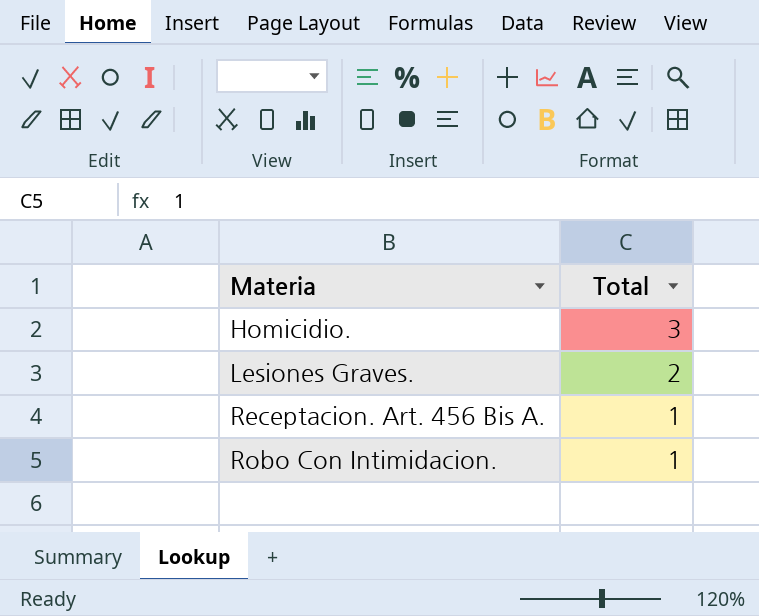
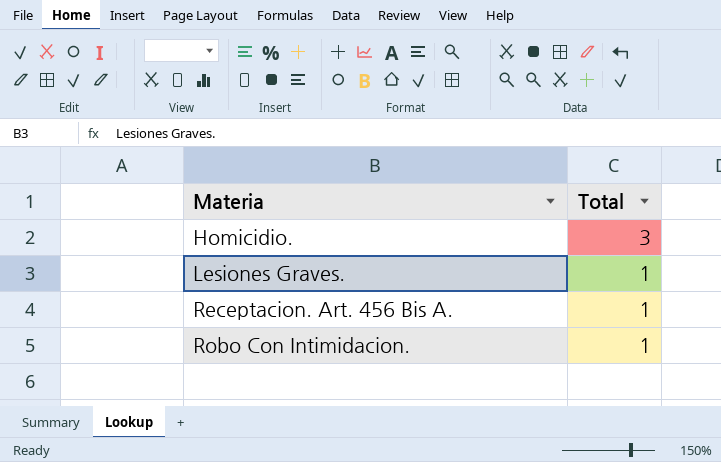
Lesiones Graves. | Total: 2 -> 1

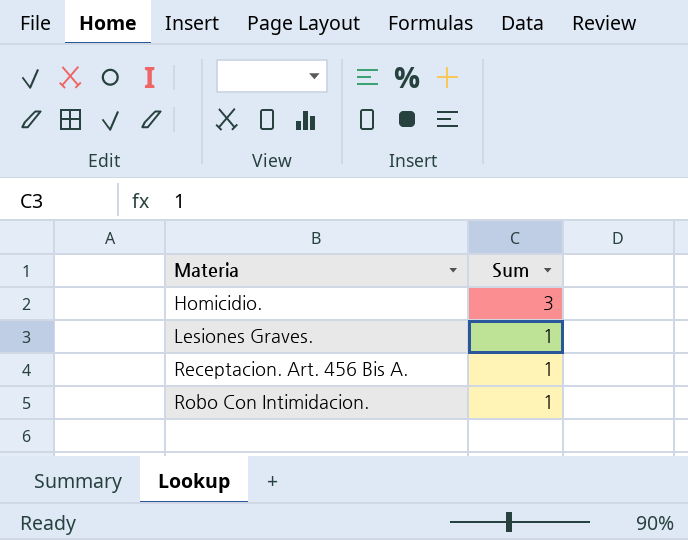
column name: Total -> Sum

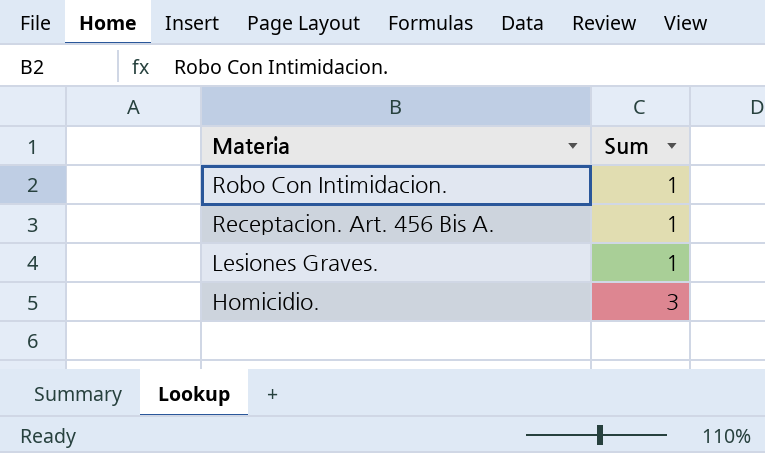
row order: Materia ascending -> Materia descending

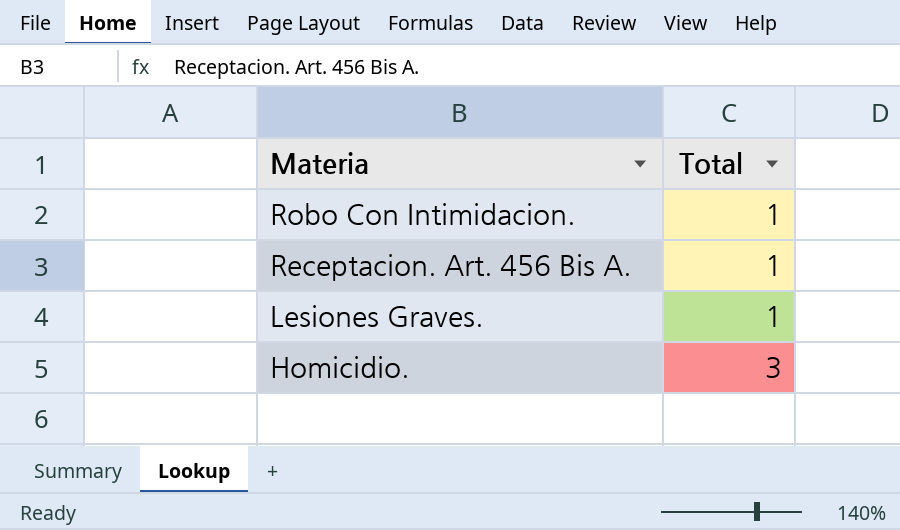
column name: Sum -> Total

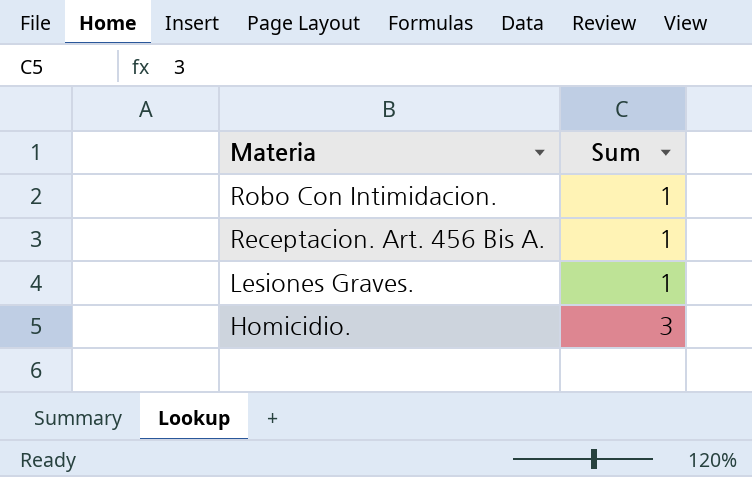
column name: Total -> Sum

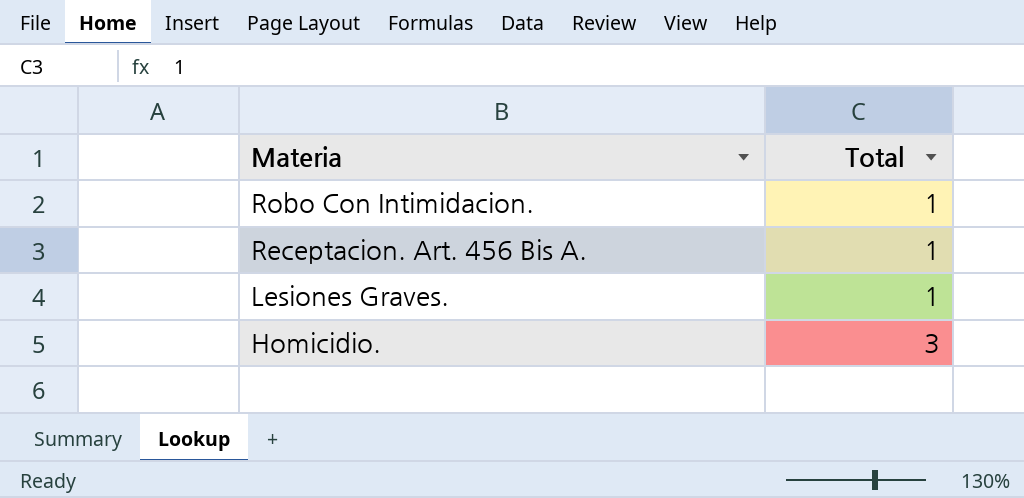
column name: Sum -> Total

